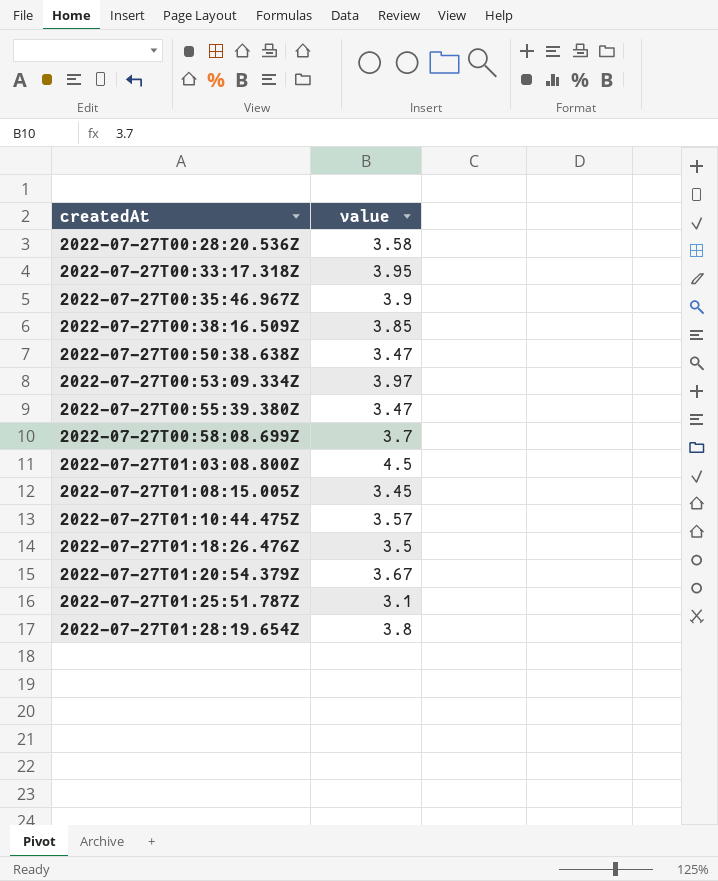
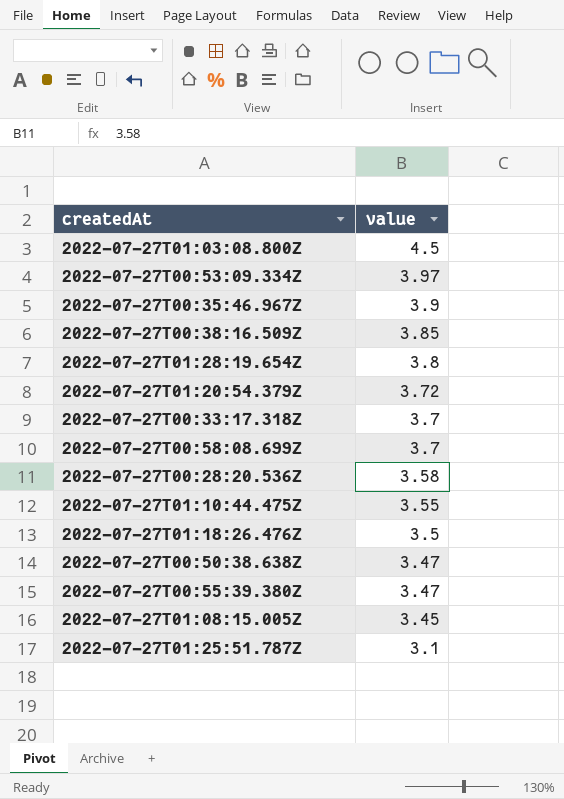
row order: createdAt ascending -> value descending
2022-07-27T01:20:54.379Z | value: 3.67 -> 3.72
2022-07-27T00:33:17.318Z | value: 3.95 -> 3.7
2022-07-27T01:10:44.475Z | value: 3.57 -> 3.55

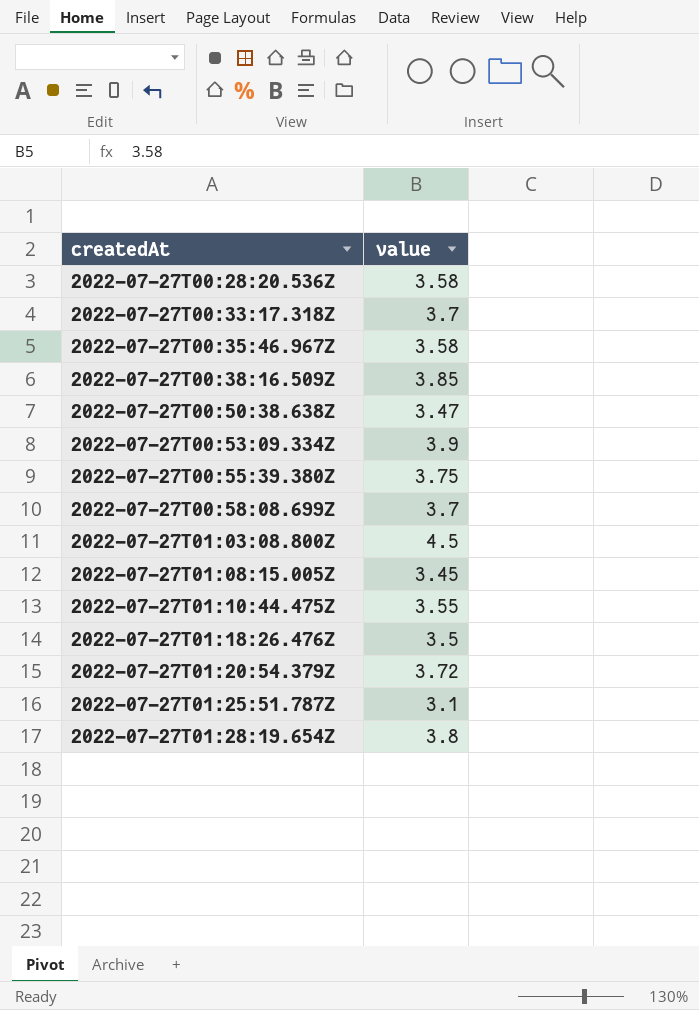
row order: value descending -> createdAt ascending
2022-07-27T00:35:46.967Z | value: 3.9 -> 3.58
2022-07-27T00:53:09.334Z | value: 3.97 -> 3.9
2022-07-27T00:55:39.380Z | value: 3.47 -> 3.75

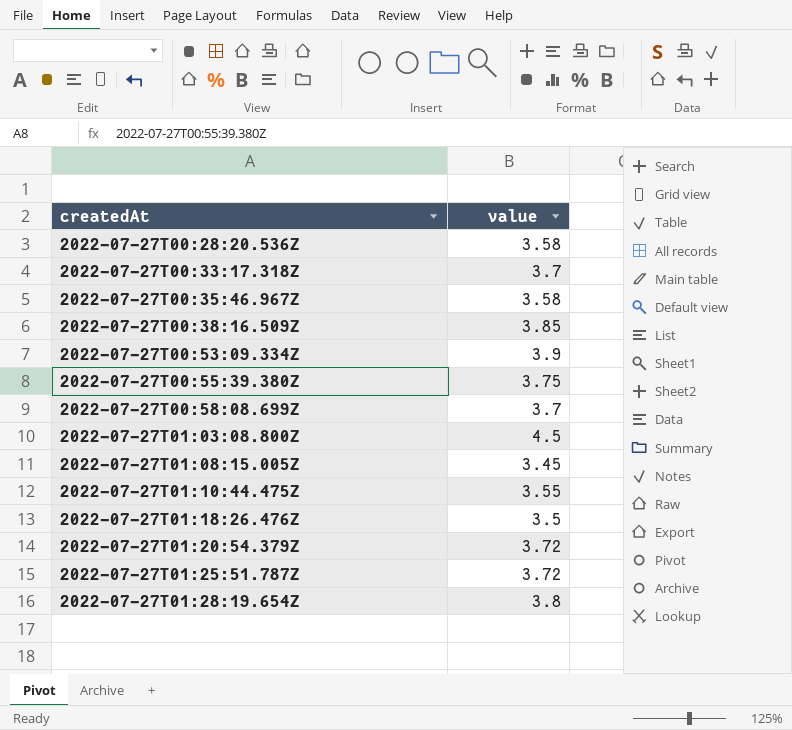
row 2022-07-27T00:50:38.638Z: 3.47 -> none
2022-07-27T01:25:51.787Z | value: 3.1 -> 3.72

